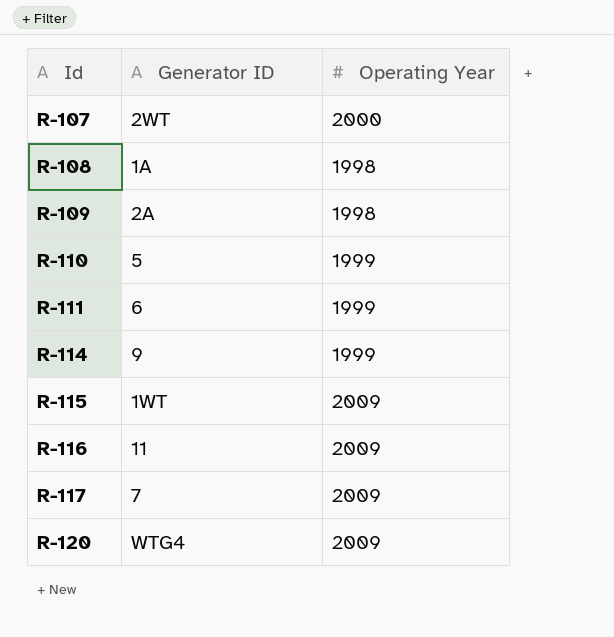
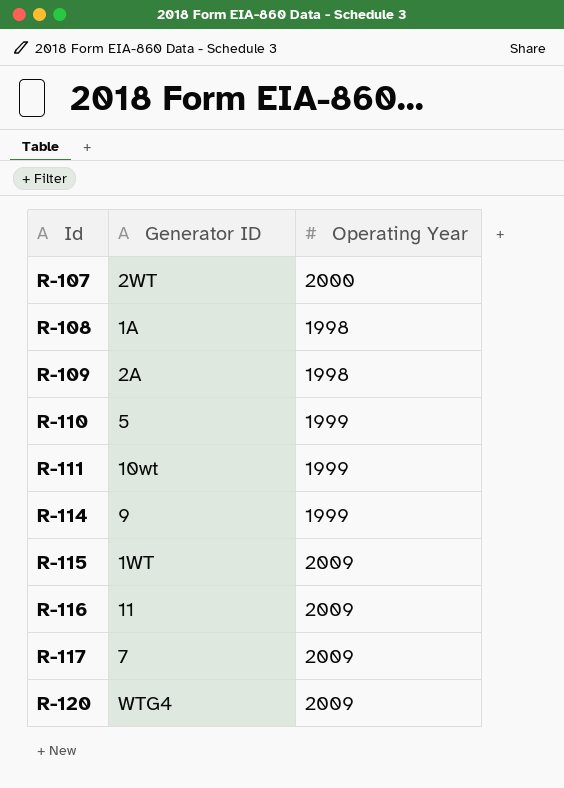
R-111 | Generator ID: 6 -> 10wt

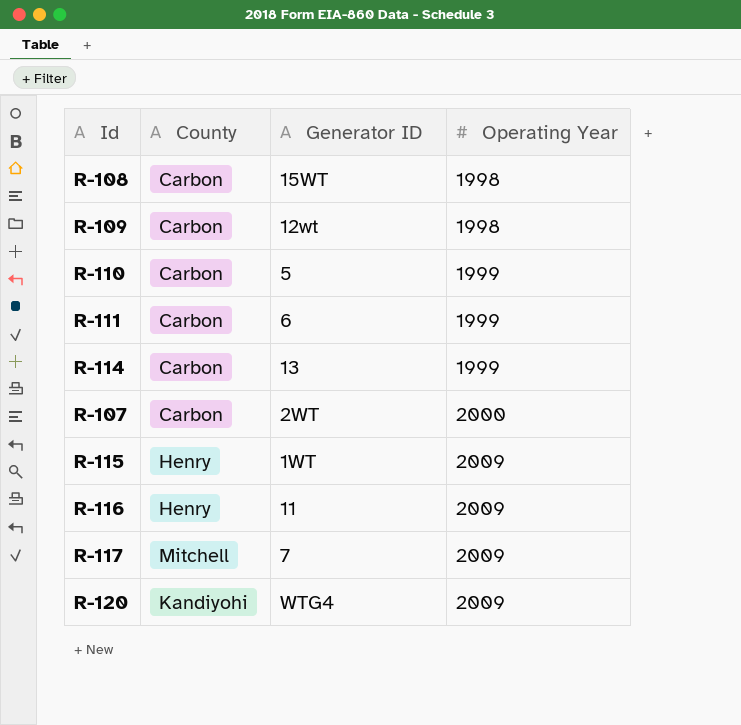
row order: Id ascending -> Operating Year ascending
column County | position: none -> 2
R-108 | Generator ID: 1A -> 15WT
R-109 | Generator ID: 2A -> 12wt
R-111 | Generator ID: 10wt -> 6
R-114 | Generator ID: 9 -> 13

